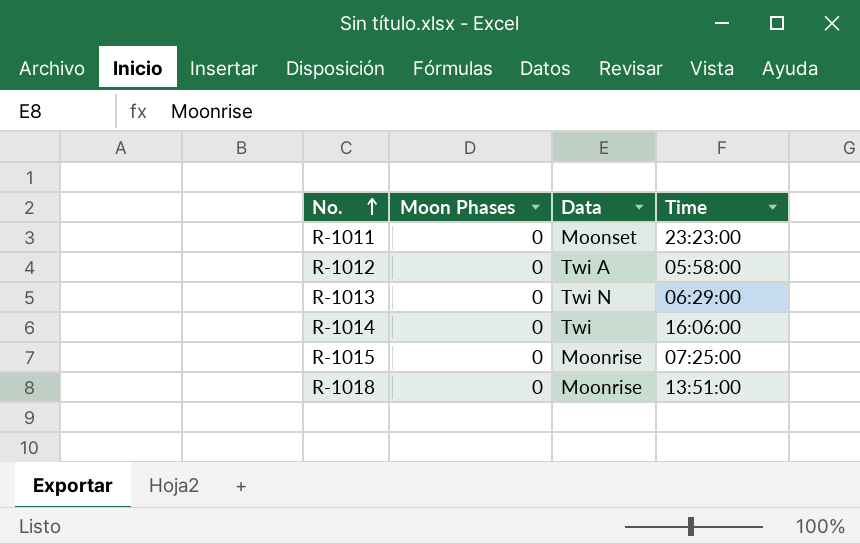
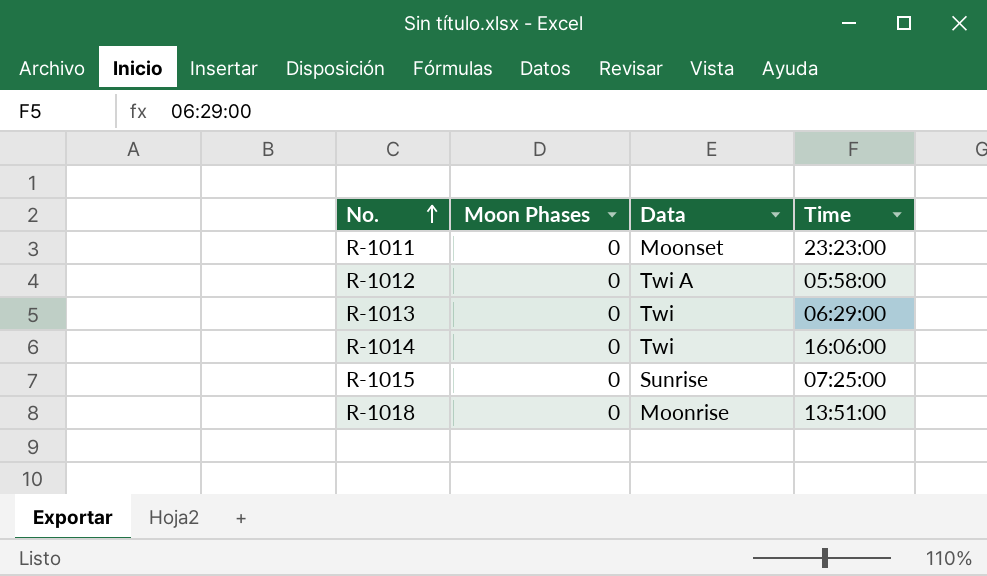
R-1013 | Data: Twi N -> Twi
R-1015 | Data: Moonrise -> Sunrise

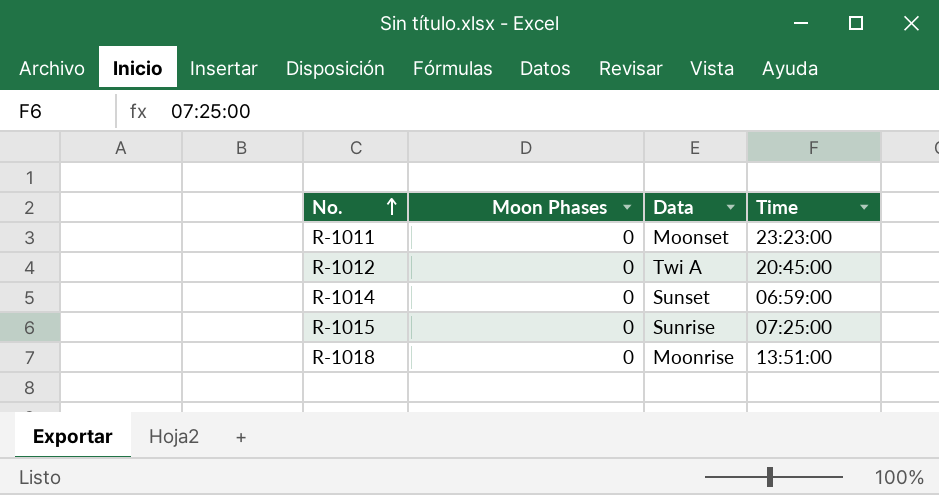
row R-1013: 0 | Twi | 06:29:00 -> none
R-1012 | Time: 05:58:00 -> 20:45:00
R-1014 | Data: Twi -> Sunset
R-1014 | Time: 16:06:00 -> 06:59:00

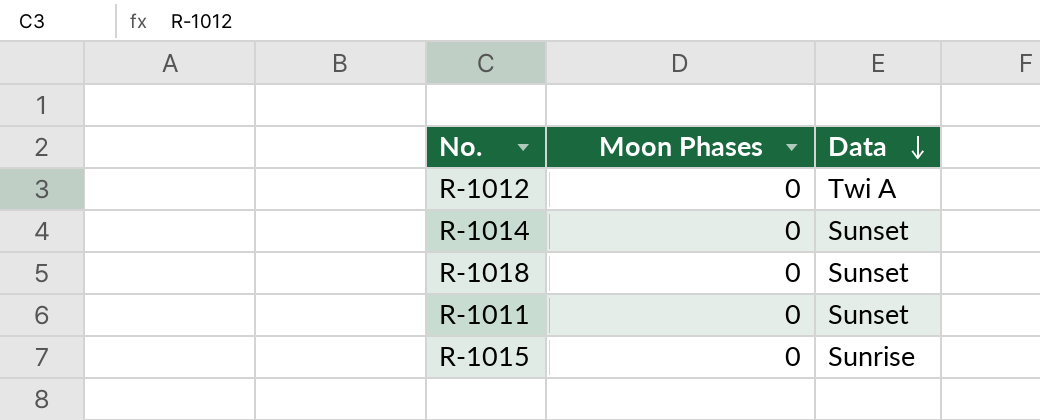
row order: No. ascending -> Data descending
column Time | position: 4 -> none
R-1018 | Data: Moonrise -> Sunset
R-1011 | Data: Moonset -> Sunset

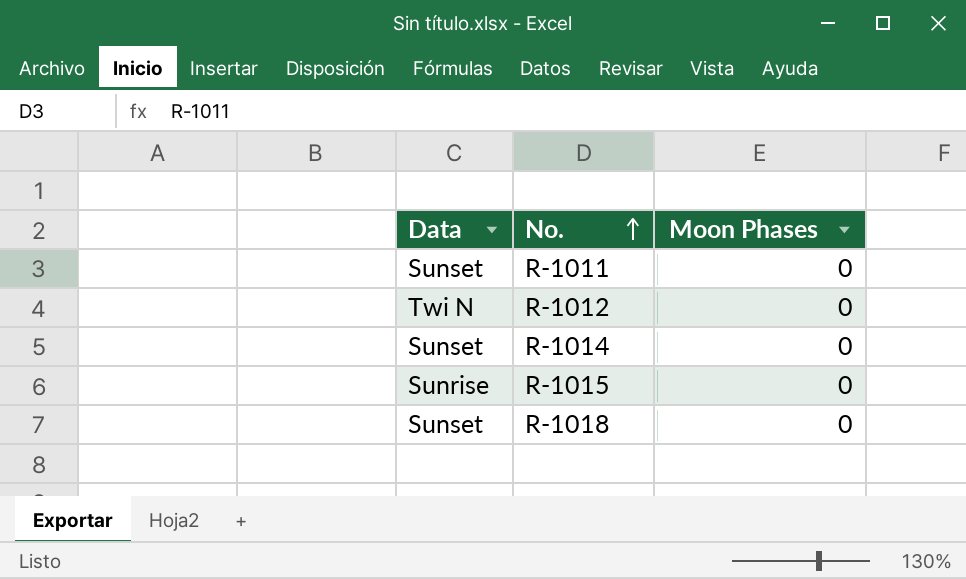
row order: Data descending -> No. ascending
column Data | position: 3 -> 1
R-1012 | Data: Twi A -> Twi N

